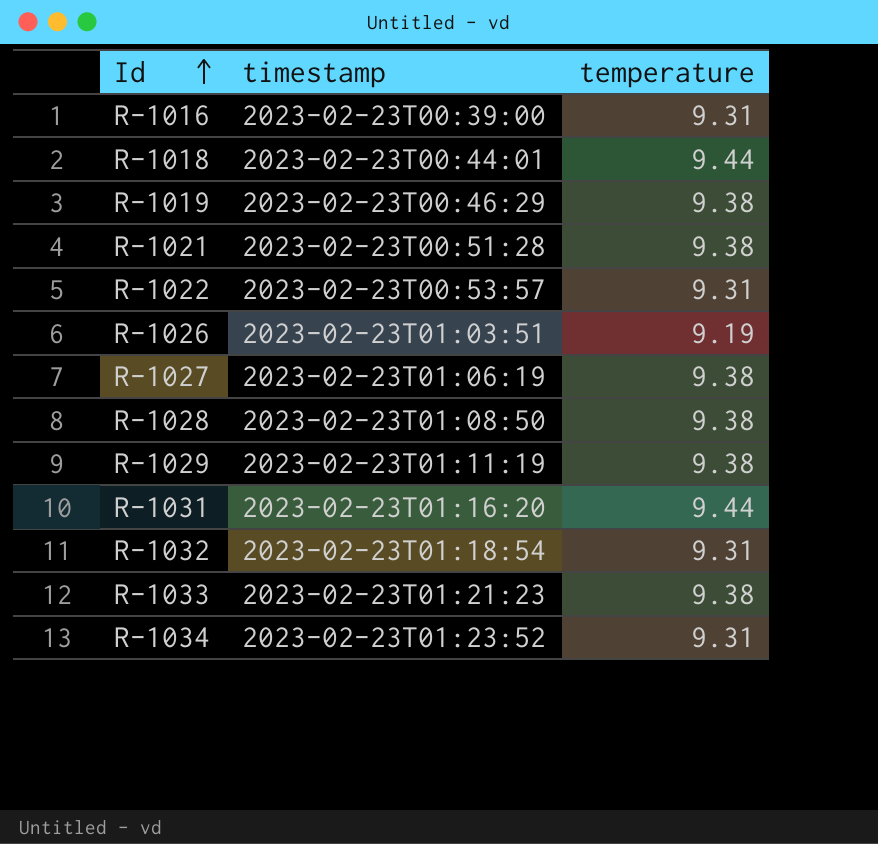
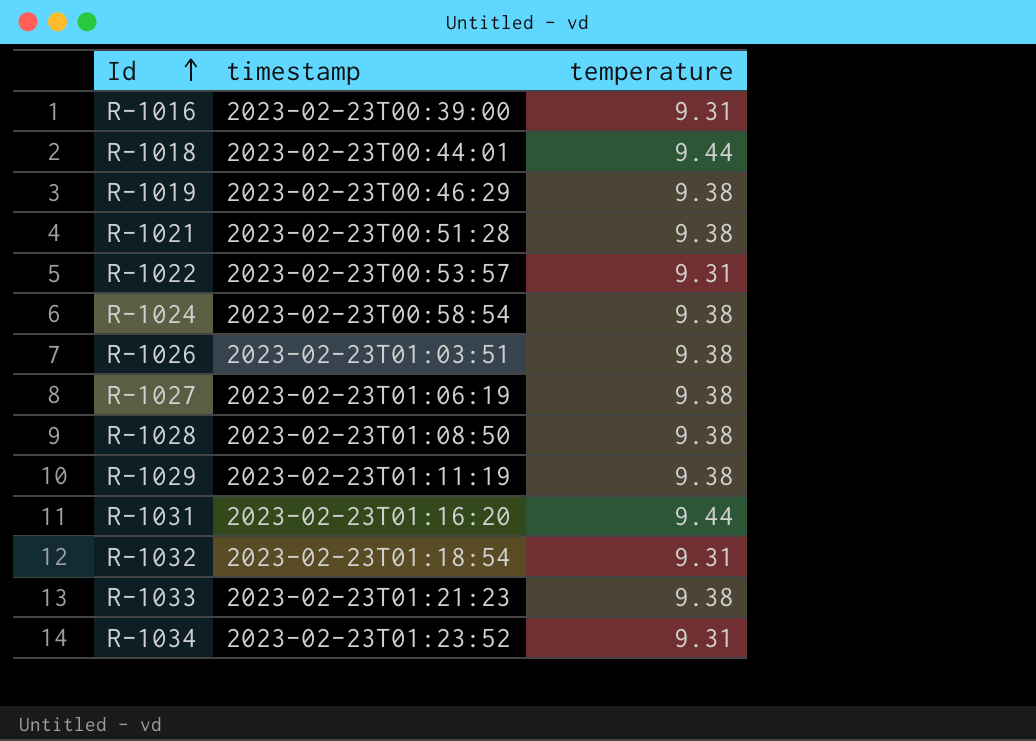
row R-1024: none -> 2023-02-23T00:58:54 | 9.38
R-1026 | temperature: 9.19 -> 9.38

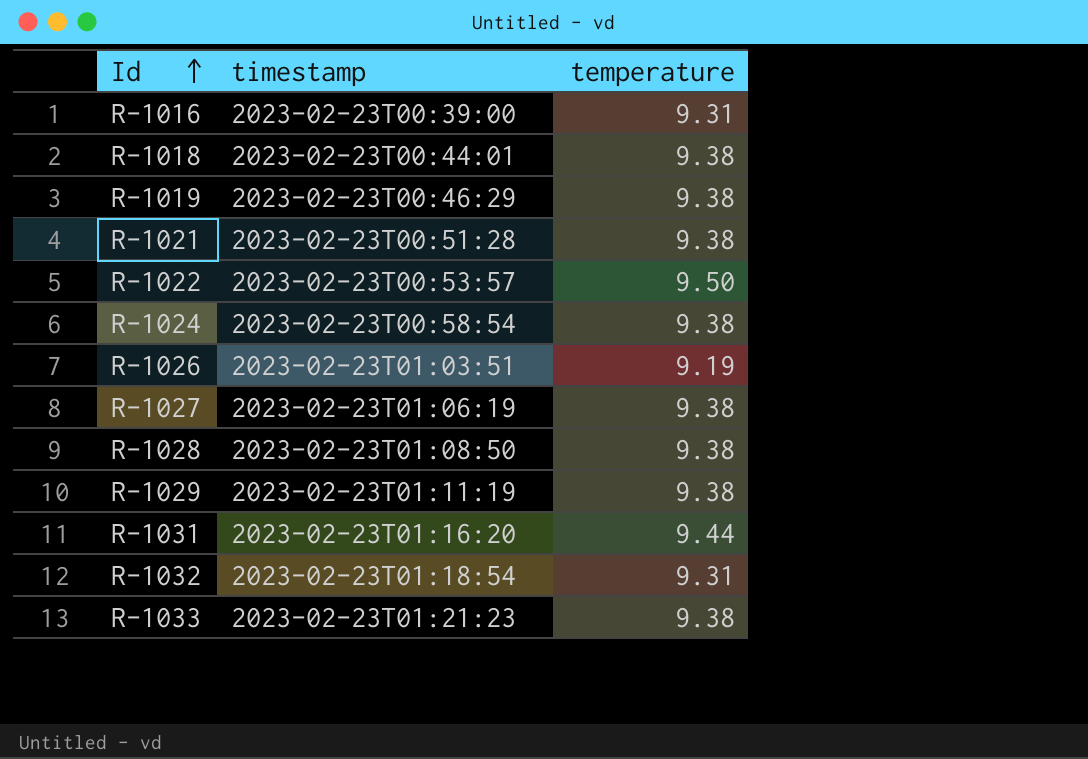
row R-1034: 2023-02-23T01:23:52 | 9.31 -> none
R-1018 | temperature: 9.44 -> 9.38
R-1022 | temperature: 9.31 -> 9.50
R-1026 | temperature: 9.38 -> 9.19

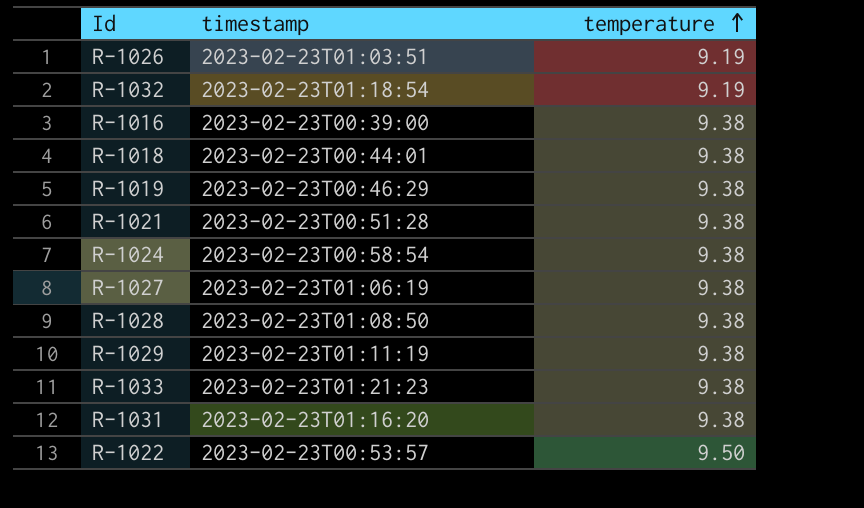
row order: Id ascending -> temperature ascending
R-1032 | temperature: 9.31 -> 9.19
R-1016 | temperature: 9.31 -> 9.38
R-1031 | temperature: 9.44 -> 9.38

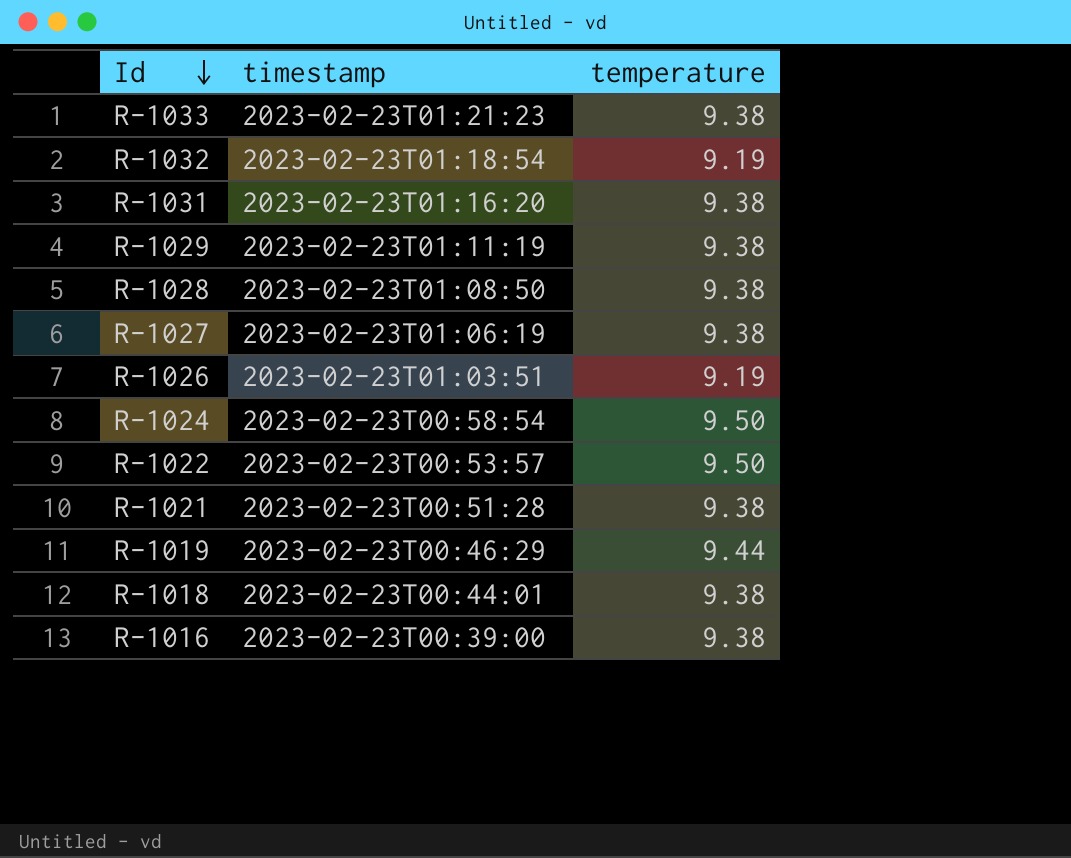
row order: temperature ascending -> Id descending
R-1024 | temperature: 9.38 -> 9.50
R-1019 | temperature: 9.38 -> 9.44

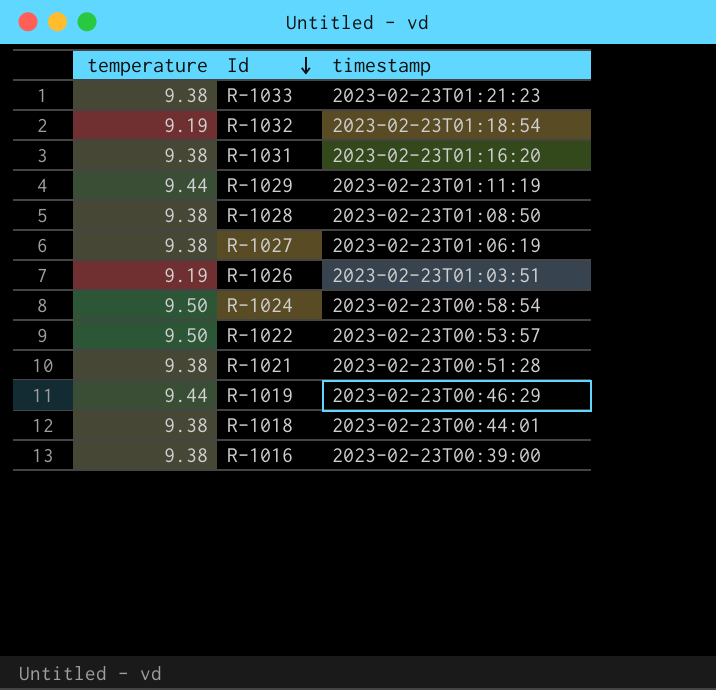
column temperature | position: 3 -> 1
R-1029 | temperature: 9.38 -> 9.44

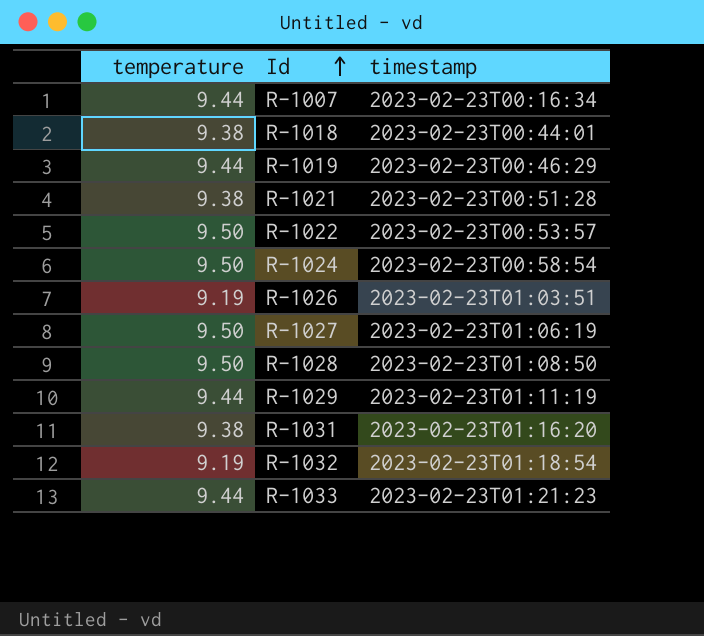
row order: Id descending -> Id ascending
row R-1016: 9.38 | 2023-02-23T00:39:00 -> none
row R-1007: none -> 9.44 | 2023-02-23T00:16:34
R-1027 | temperature: 9.38 -> 9.50
R-1028 | temperature: 9.38 -> 9.50
R-1033 | temperature: 9.38 -> 9.44

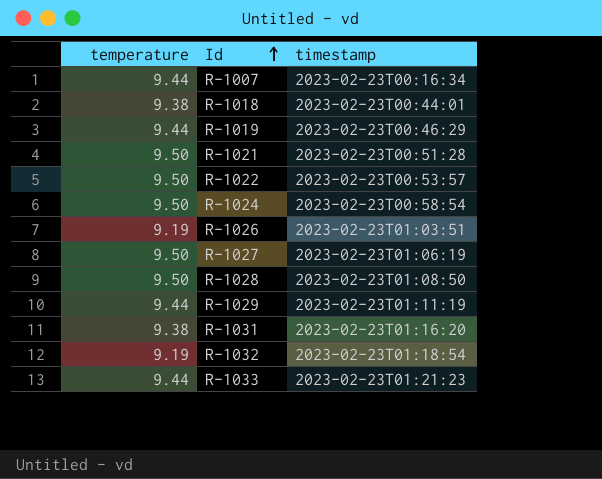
R-1021 | temperature: 9.38 -> 9.50

